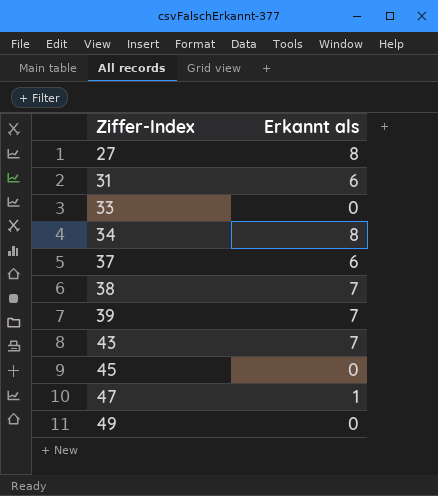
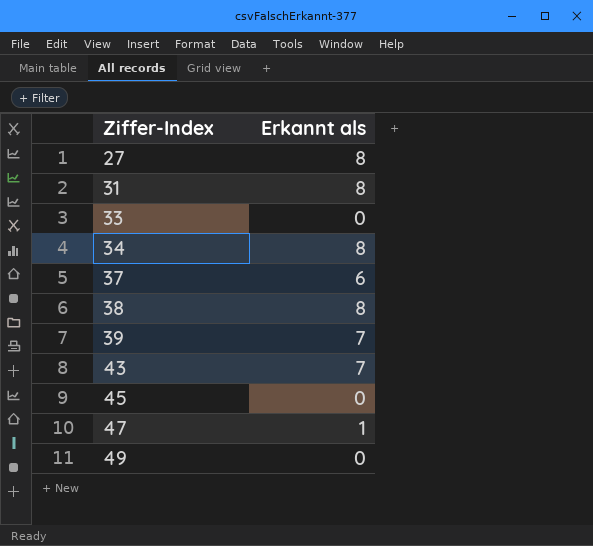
31 | Erkannt als: 6 -> 8
38 | Erkannt als: 7 -> 8

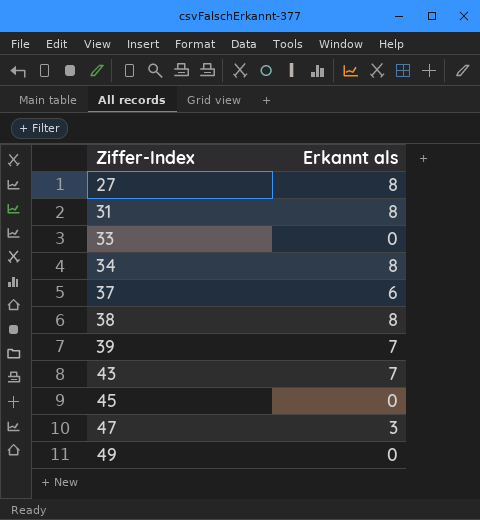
47 | Erkannt als: 1 -> 3

